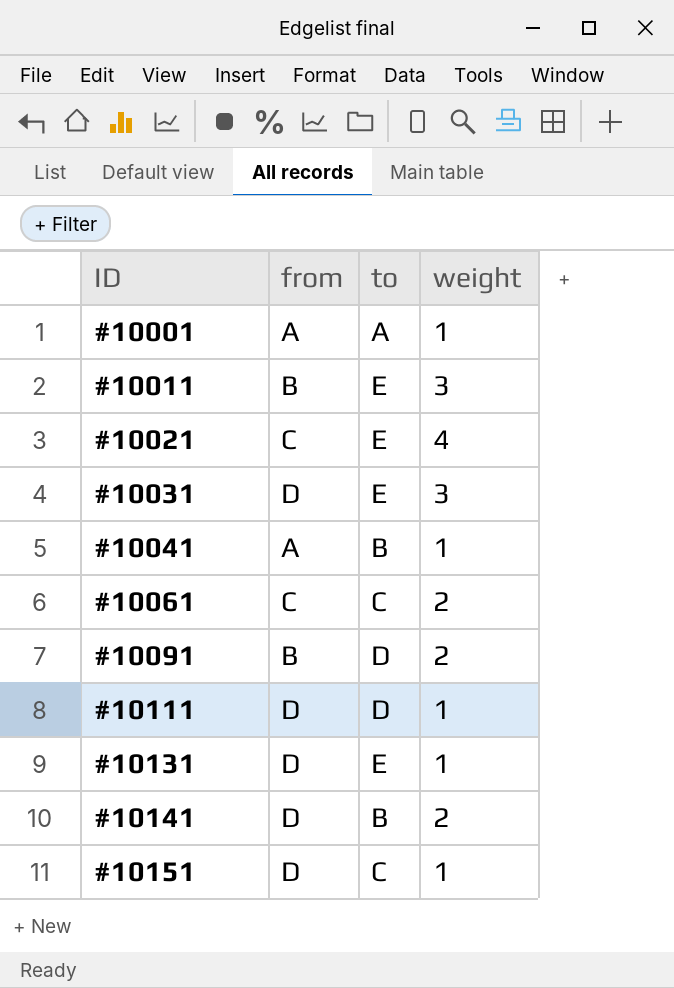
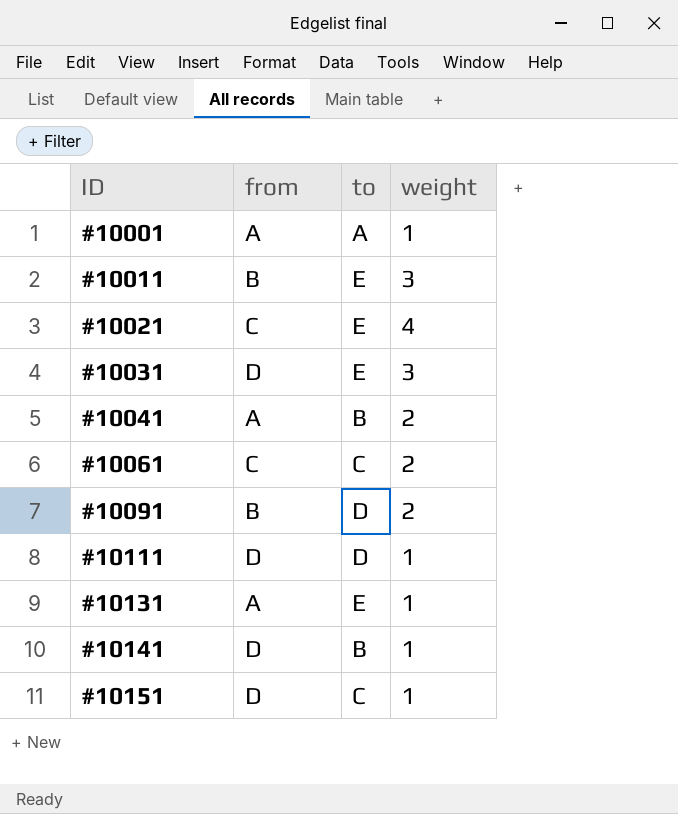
#10041 | weight: 1 -> 2
#10131 | from: D -> A
#10141 | weight: 2 -> 1

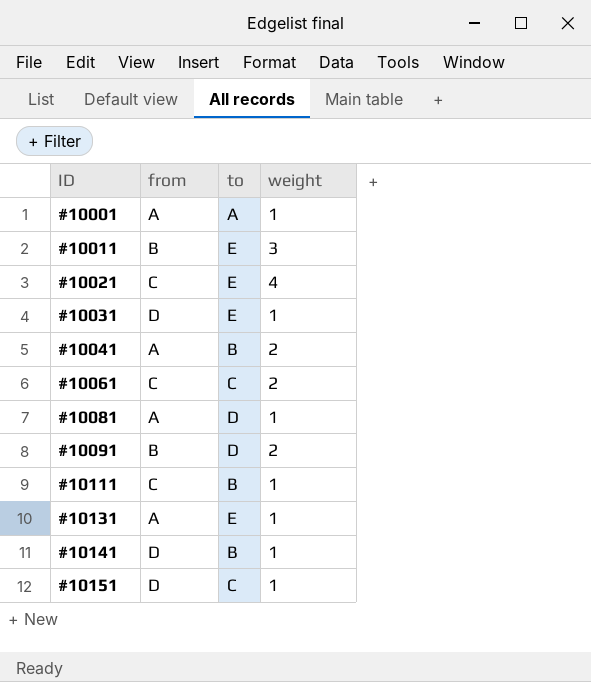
#10031 | weight: 3 -> 1
row #10081: none -> A | D | 1
#10111 | from: D -> C
#10111 | to: D -> B

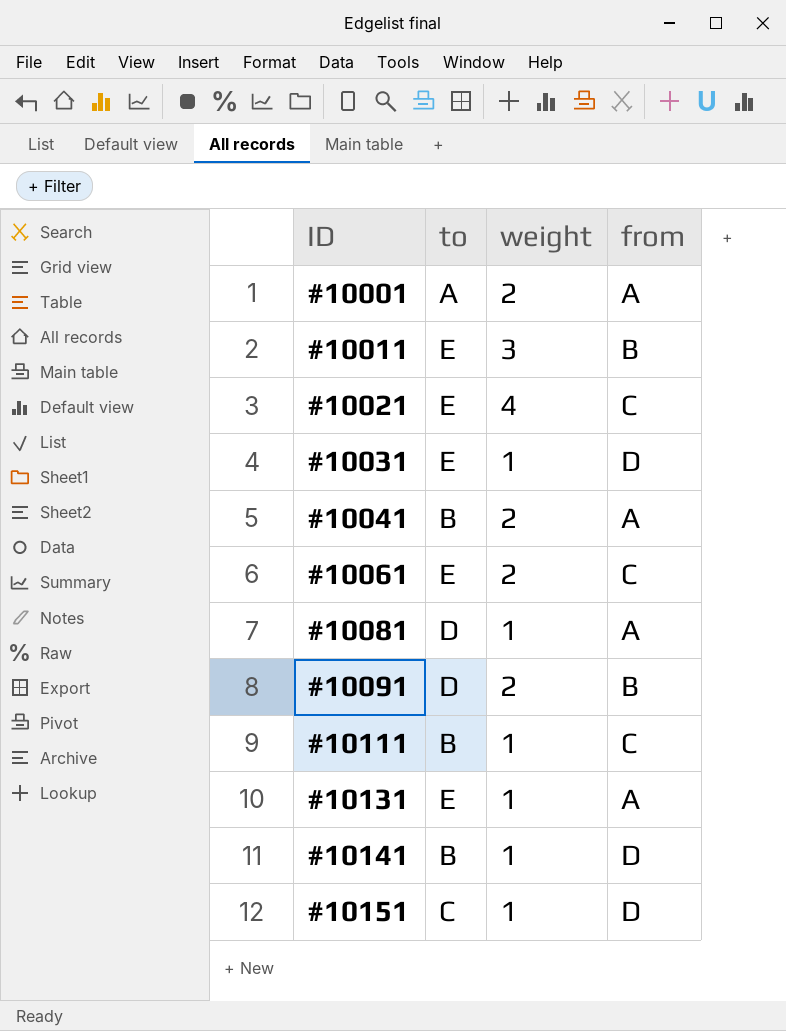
column from | position: 2 -> 4
#10001 | weight: 1 -> 2
#10061 | to: C -> E

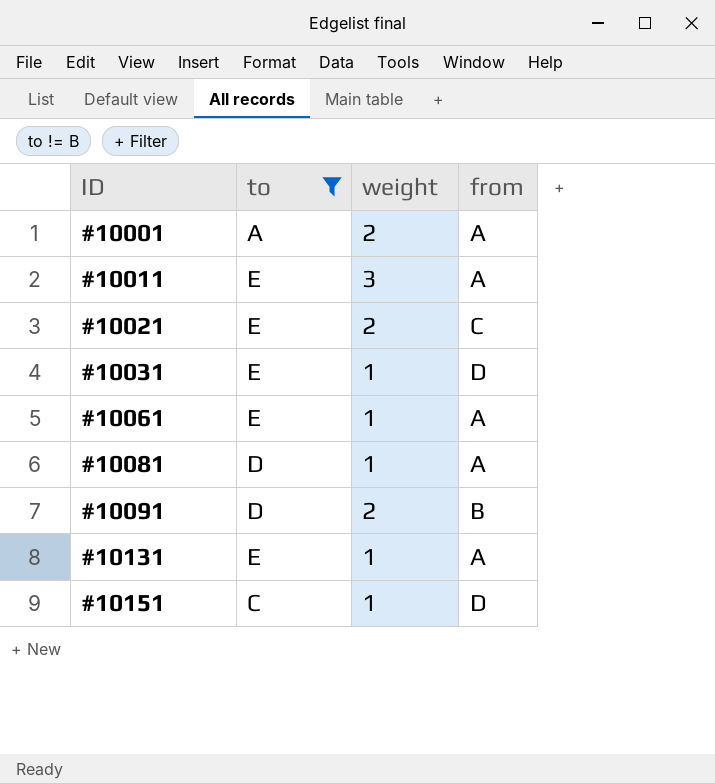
filter: none -> to != B
#10011 | from: B -> A
#10021 | weight: 4 -> 2
#10061 | weight: 2 -> 1
#10061 | from: C -> A

